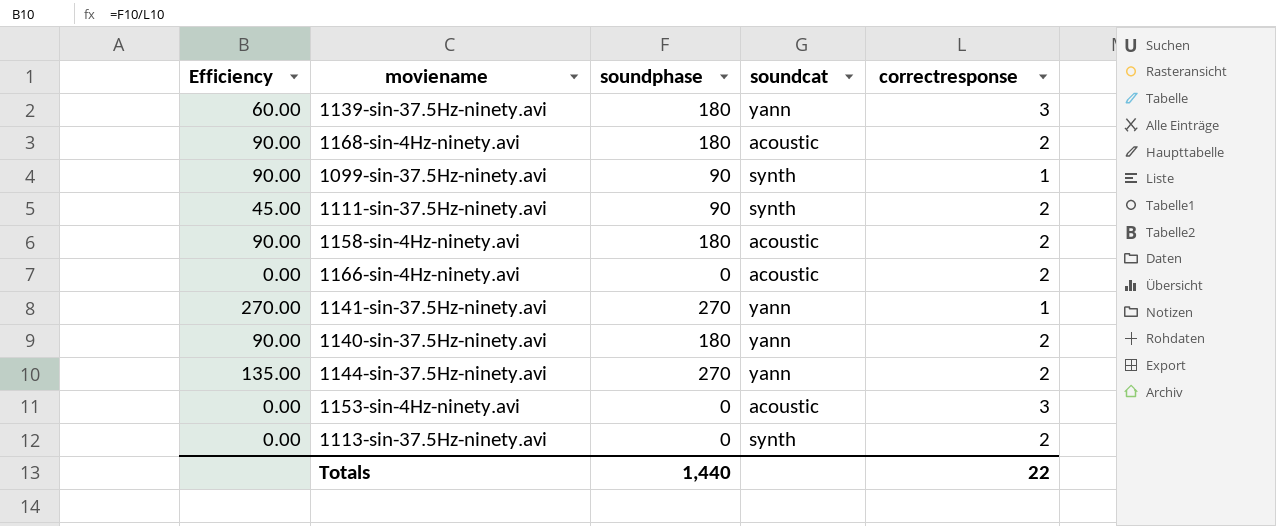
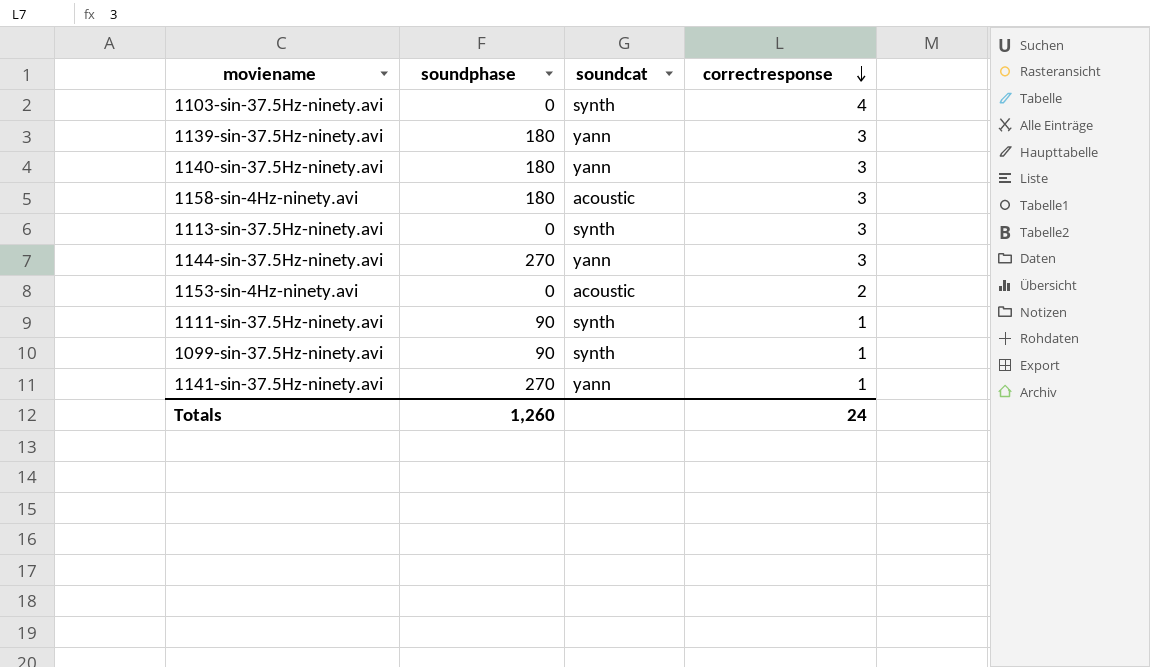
row order: none -> correctresponse descending
column Efficiency | formula: [soundphase] / [correctresponse] -> none
row 1168-sin-4Hz-ninety.avi: 90.00 | 180 | acoustic | 2 -> none
row 1166-sin-4Hz-ninety.avi: 0.00 | 0 | acoustic | 2 -> none
row 1103-sin-37.5Hz-ninety.avi: none -> 0 | synth | 4
1140-sin-37.5Hz-ninety.avi | correctresponse: 2 -> 3
1158-sin-4Hz-ninety.avi | correctresponse: 2 -> 3
1113-sin-37.5Hz-ninety.avi | correctresponse: 2 -> 3
1144-sin-37.5Hz-ninety.avi | correctresponse: 2 -> 3
1153-sin-4Hz-ninety.avi | correctresponse: 3 -> 2
1111-sin-37.5Hz-ninety.avi | correctresponse: 2 -> 1
Totals | soundphase: 1,440 -> 1,260
Totals | correctresponse: 22 -> 24

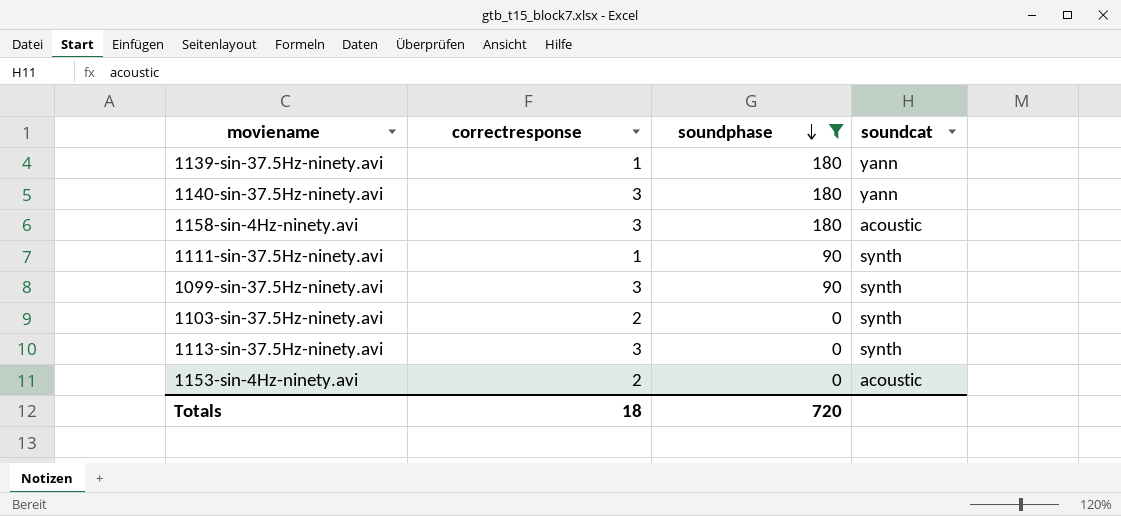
filter: none -> soundphase != 270
row order: correctresponse descending -> soundphase descending
column correctresponse | position: 4 -> 2
1139-sin-37.5Hz-ninety.avi | correctresponse: 3 -> 1
1099-sin-37.5Hz-ninety.avi | correctresponse: 1 -> 3
1103-sin-37.5Hz-ninety.avi | correctresponse: 4 -> 2
Totals | correctresponse: 24 -> 18
Totals | soundphase: 1,260 -> 720

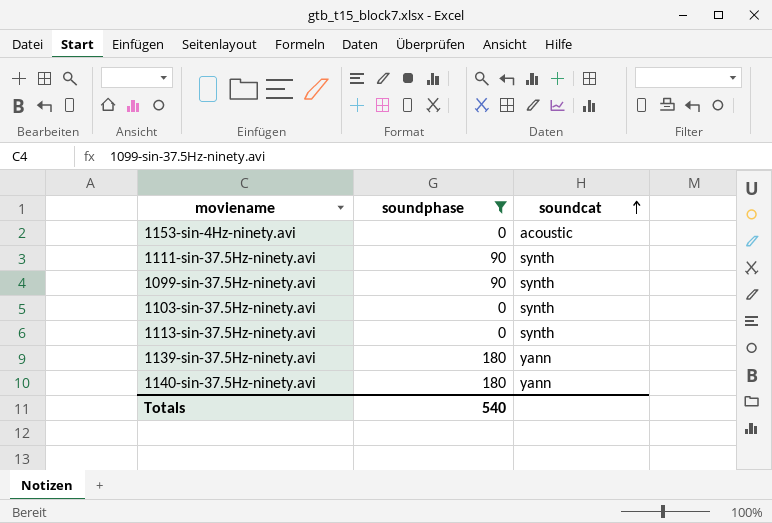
row order: soundphase descending -> soundcat ascending
column correctresponse | position: 2 -> none
row 1158-sin-4Hz-ninety.avi: 3 | 180 | acoustic -> none
Totals | soundphase: 720 -> 540

